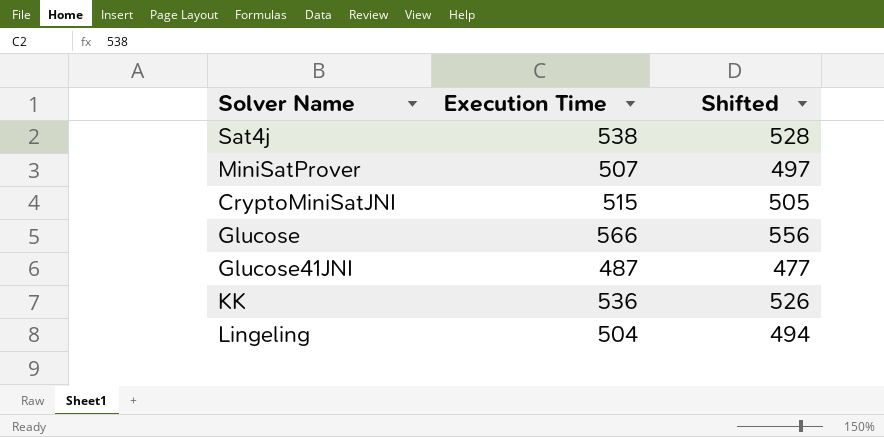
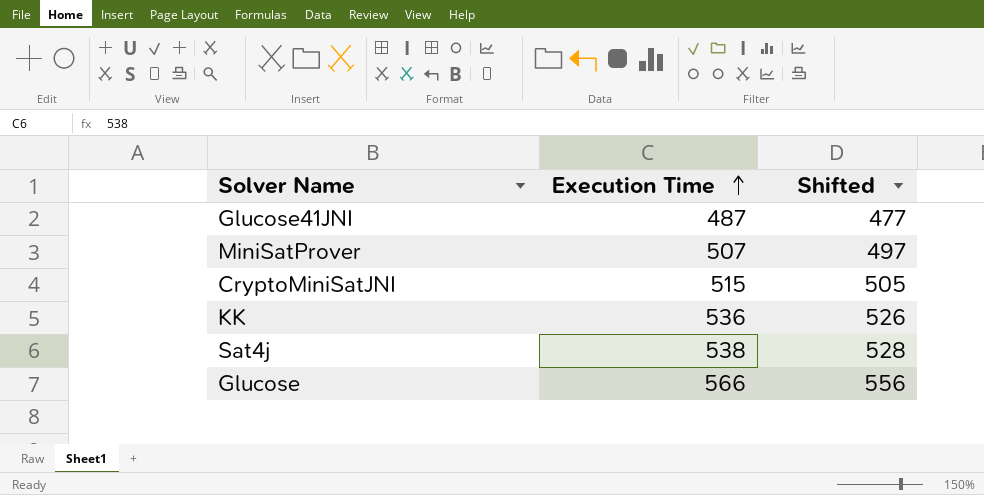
row order: none -> Execution Time ascending
row Lingeling: 504 | 494 -> none

